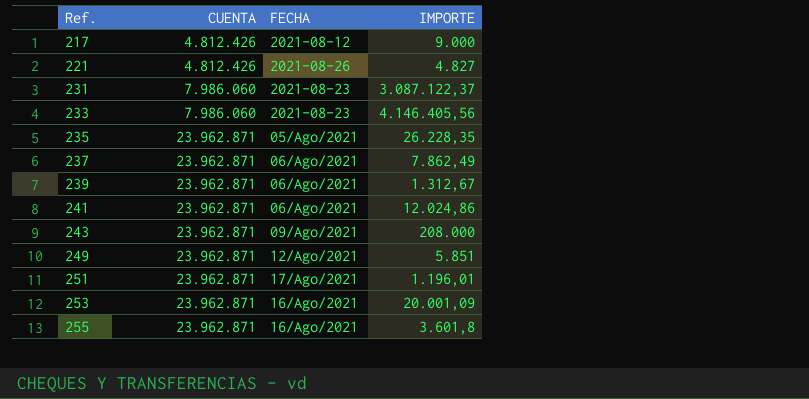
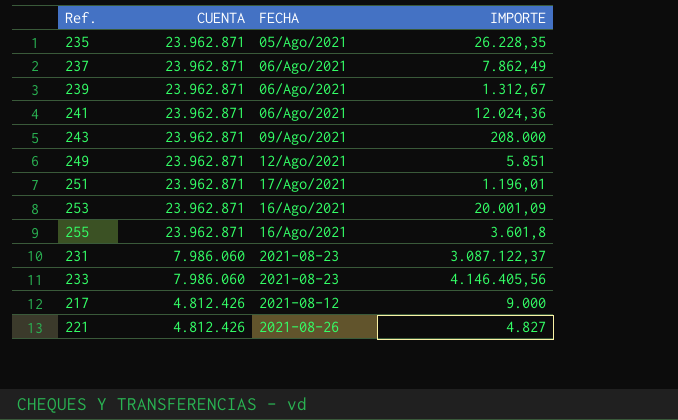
row order: Ref. ascending -> CUENTA descending
241 | IMPORTE: 12.024,86 -> 12.024,36

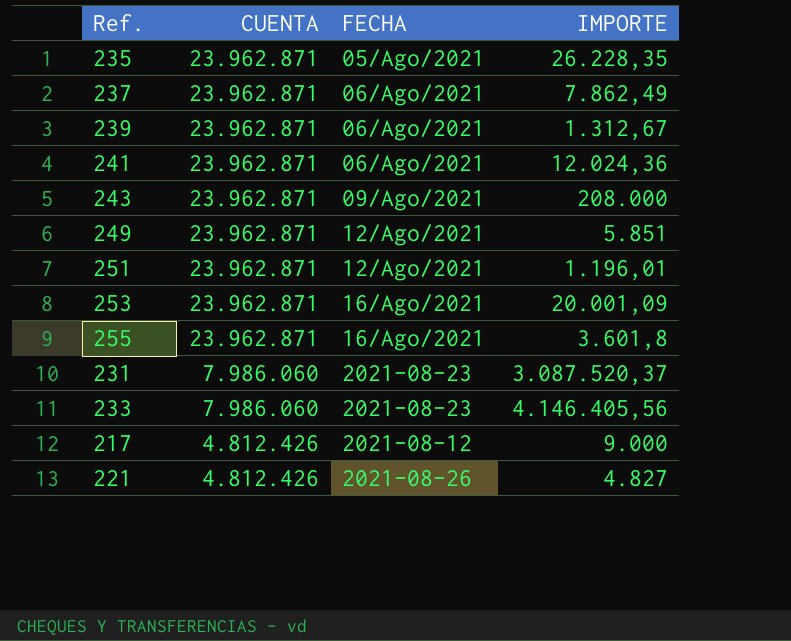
251 | FECHA: 17/Ago/2021 -> 12/Ago/2021
231 | IMPORTE: 3.087.122,37 -> 3.087.520,37

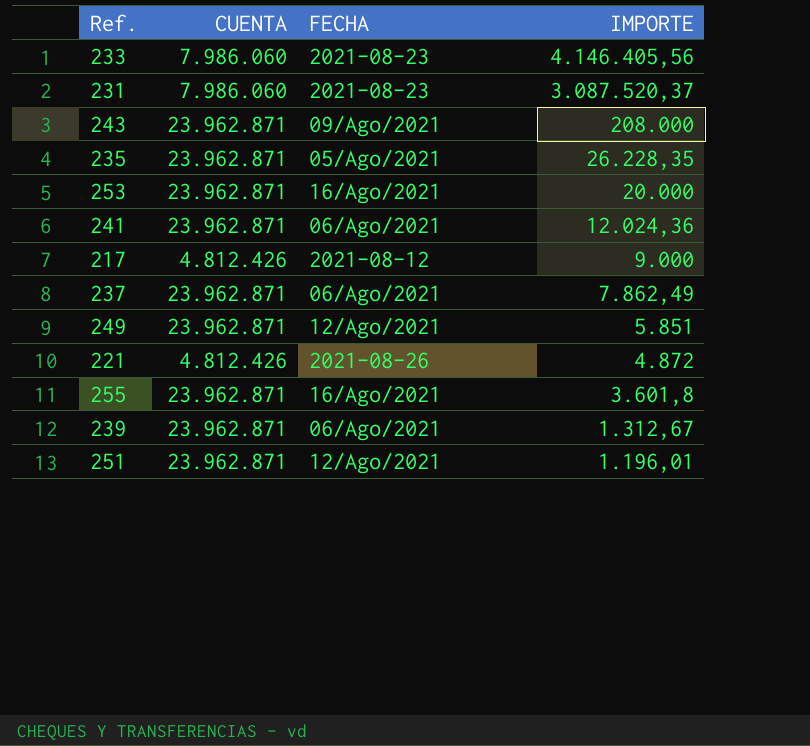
row order: CUENTA descending -> IMPORTE descending
253 | IMPORTE: 20.001,09 -> 20.000
221 | IMPORTE: 4.827 -> 4.872

